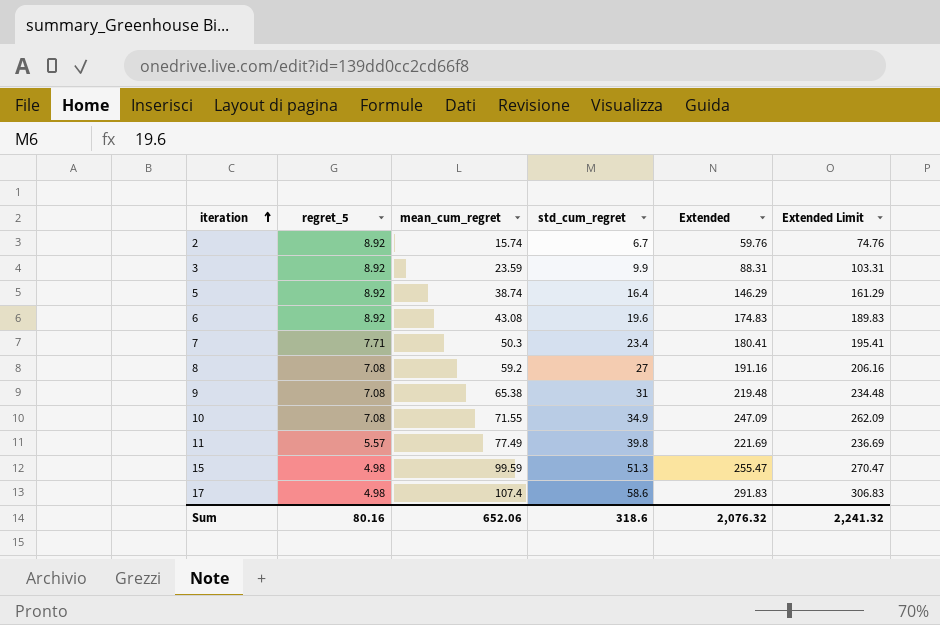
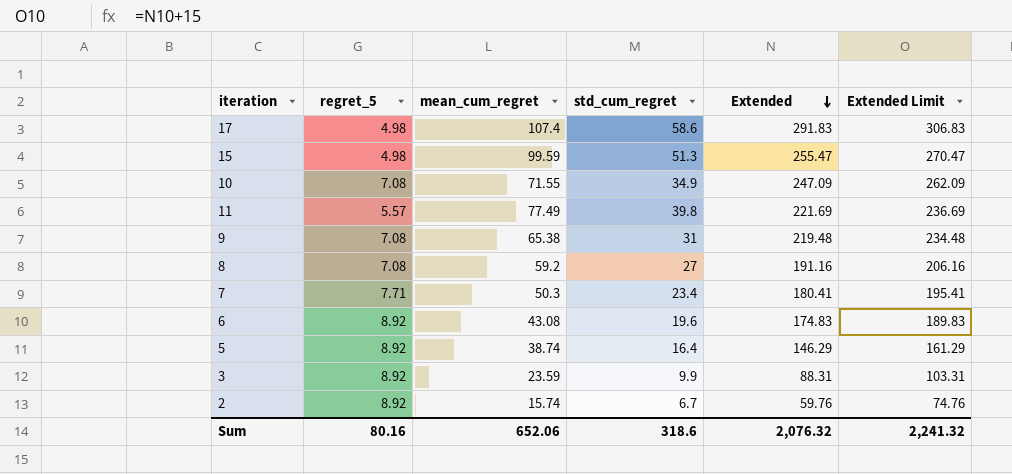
row order: iteration ascending -> Extended descending

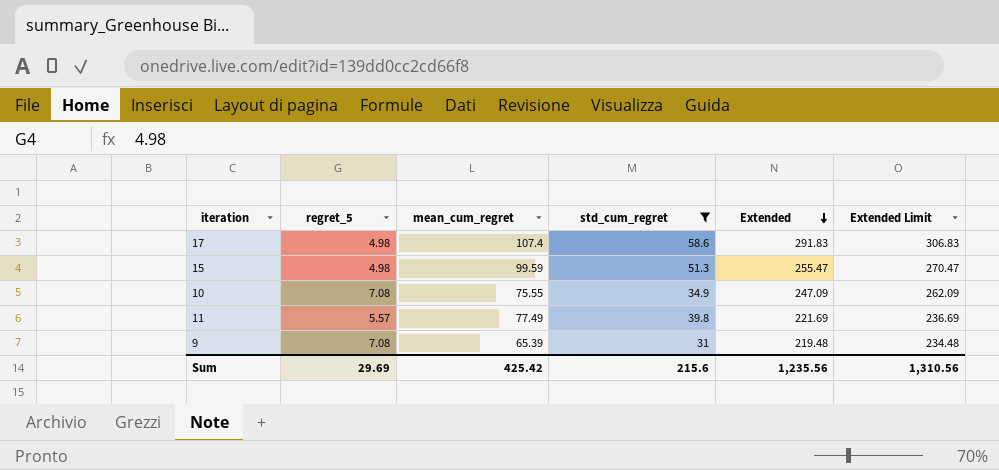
filter: none -> std_cum_regret >= 31
10 | mean_cum_regret: 71.55 -> 75.55
9 | mean_cum_regret: 65.38 -> 65.39
Sum | regret_5: 80.16 -> 29.69
Sum | mean_cum_regret: 652.06 -> 425.42
Sum | std_cum_regret: 318.6 -> 215.6
Sum | Extended: 2,076.32 -> 1,235.56
Sum | Extended Limit: 2,241.32 -> 1,310.56

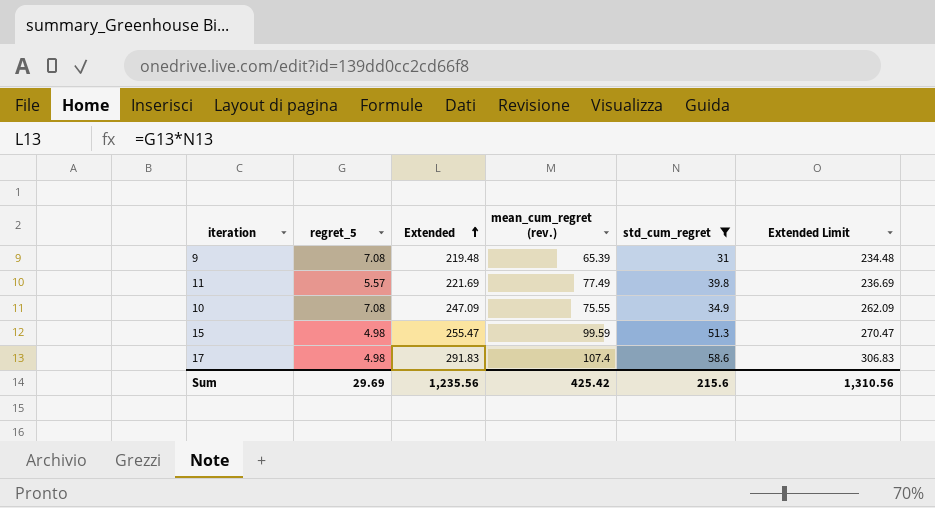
row order: Extended descending -> Extended ascending
column Extended | position: 5 -> 3
column name: mean_cum_regret -> mean_cum_regret (rev.)

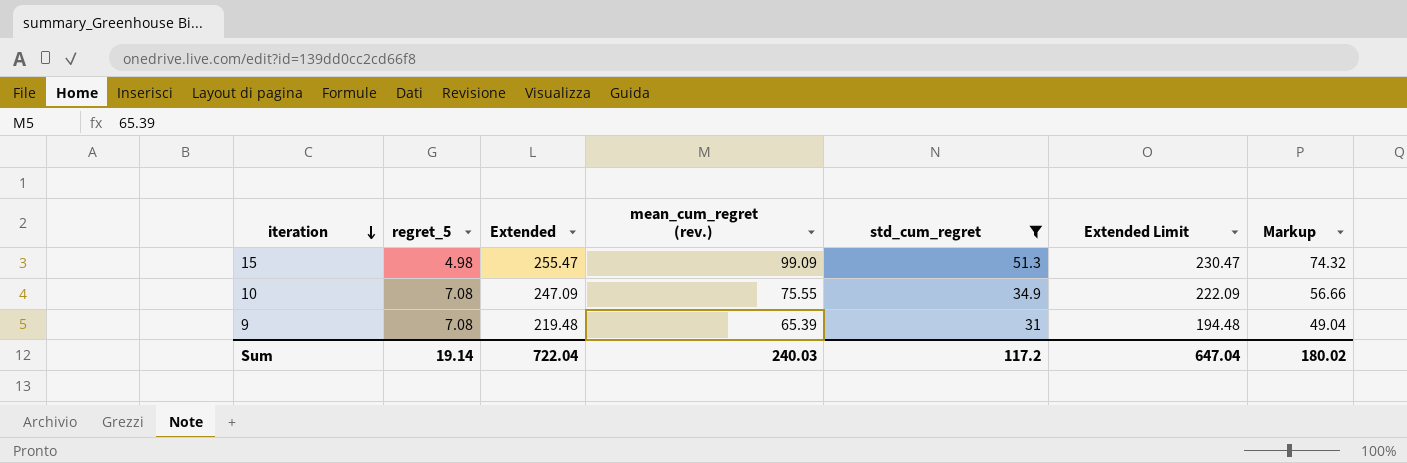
row order: Extended ascending -> iteration descending
column Extended Limit | formula: [Extended] + 15 -> [Extended] - 25
column Markup | formula: none -> [mean_cum_regret (rev.)] * 0.75
row 11: 5.57 | 221.69 | 77.49 | 39.8 | 236.69 -> none
row 17: 4.98 | 291.83 | 107.4 | 58.6 | 306.83 -> none
15 | mean_cum_regret (rev.): 99.59 -> 99.09
Sum | regret_5: 29.69 -> 19.14
Sum | Extended: 1,235.56 -> 722.04
Sum | mean_cum_regret (rev.): 425.42 -> 240.03
Sum | std_cum_regret: 215.6 -> 117.2
Sum | Extended Limit: 1,310.56 -> 647.04

